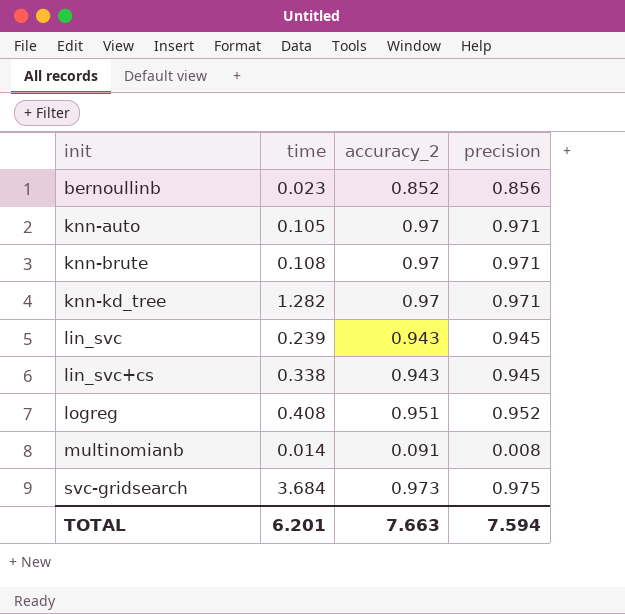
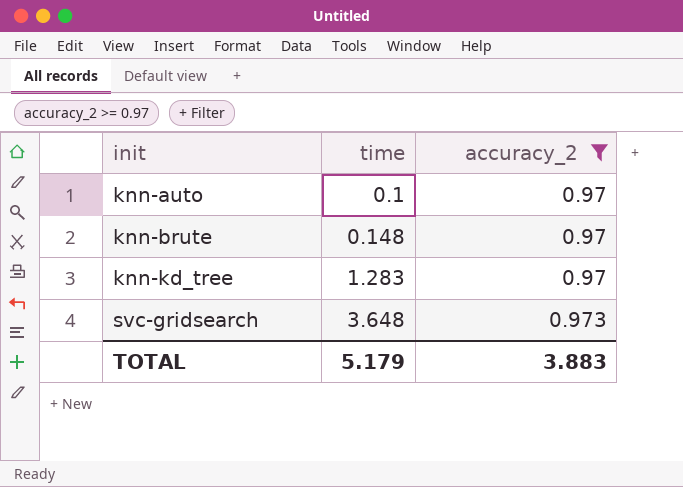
filter: none -> accuracy_2 >= 0.97
column precision | position: 4 -> none
knn-auto | time: 0.105 -> 0.1
knn-brute | time: 0.108 -> 0.148
knn-kd_tree | time: 1.282 -> 1.283
svc-gridsearch | time: 3.684 -> 3.648
TOTAL | time: 6.201 -> 5.179
TOTAL | accuracy_2: 7.663 -> 3.883

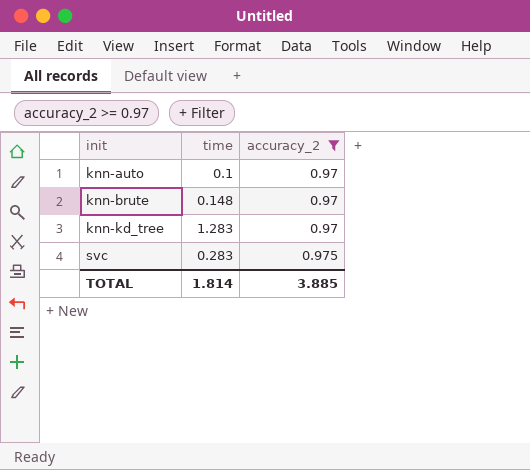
row svc-gridsearch: 3.648 | 0.973 -> none
row svc: none -> 0.283 | 0.975
TOTAL | time: 5.179 -> 1.814
TOTAL | accuracy_2: 3.883 -> 3.885

